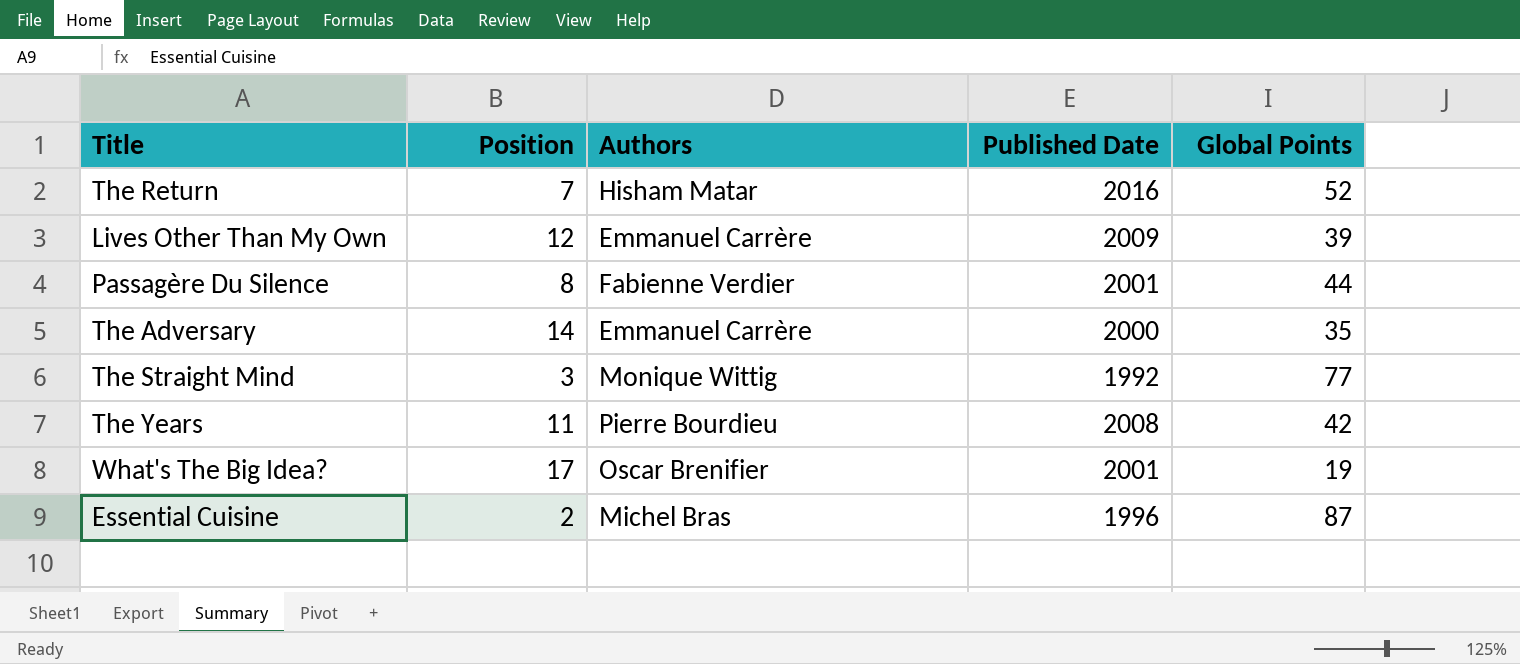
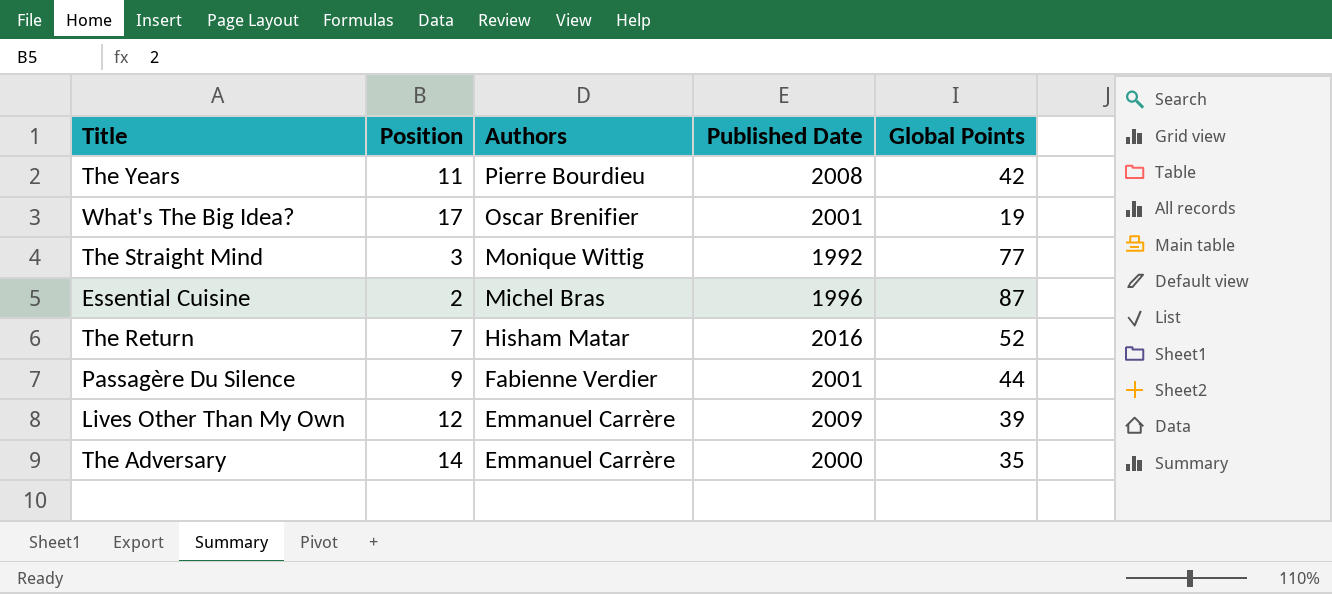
row order: none -> Authors descending
Passagère Du Silence | Position: 8 -> 9

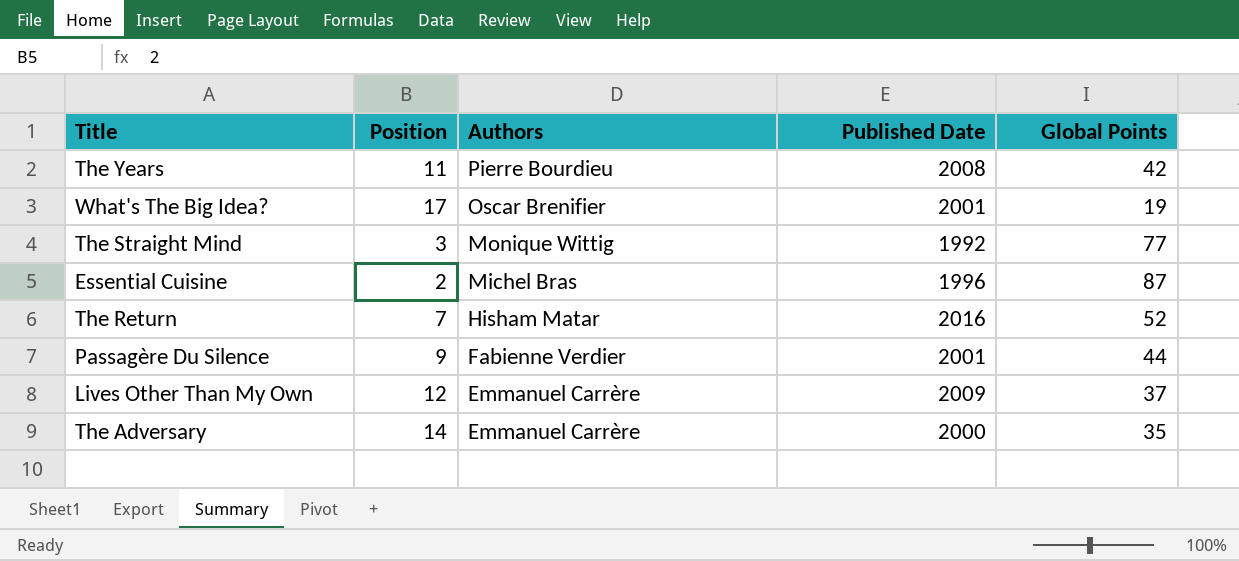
Lives Other Than My Own | Global Points: 39 -> 37

